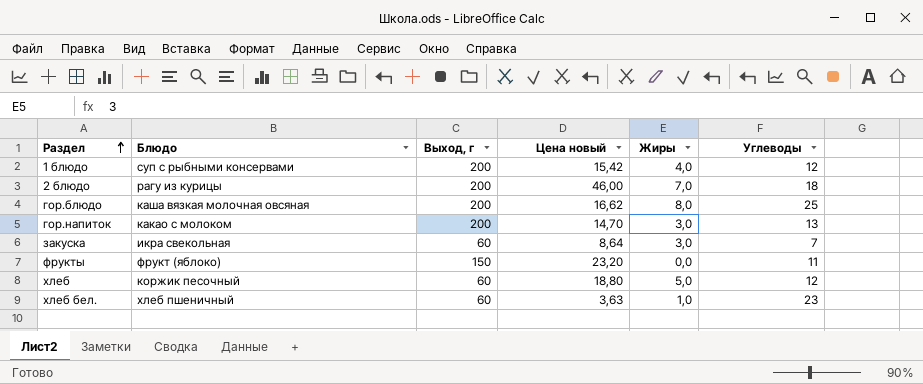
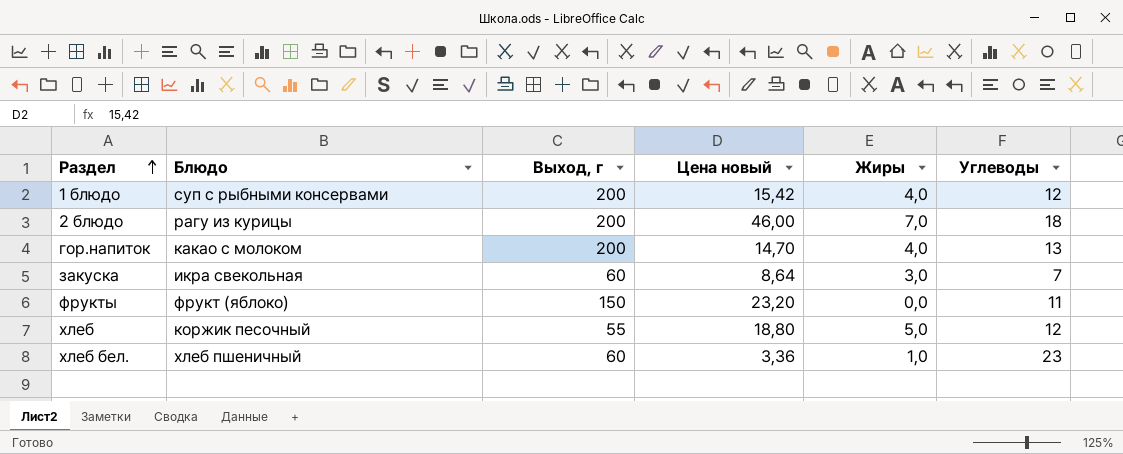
row гор.блюдо: каша вязкая молочная овсяная | 200 | 16,62 | 8,0 | 25 -> none
гор.напиток | Жиры: 3,0 -> 4,0
хлеб | Выход, г: 60 -> 55
хлеб бел. | Цена новый: 3,63 -> 3,36

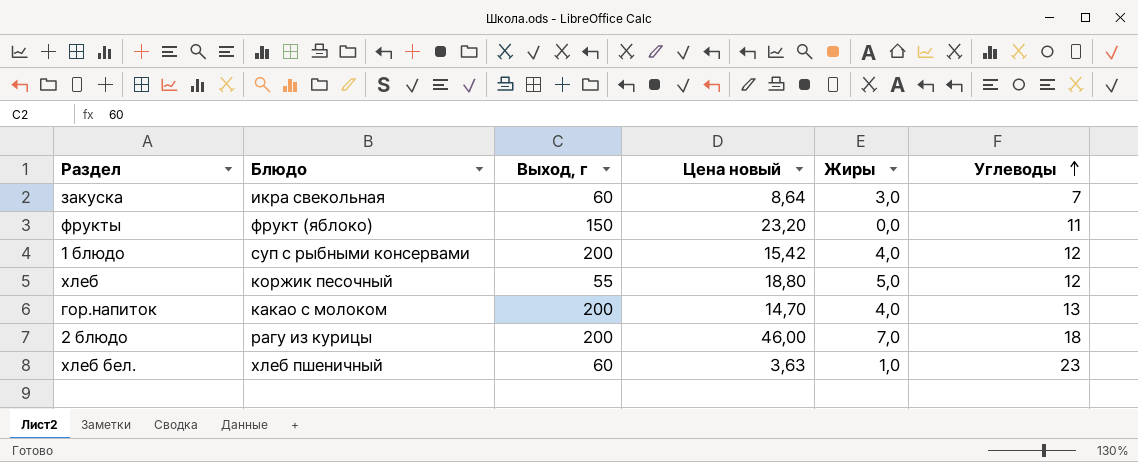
row order: Раздел ascending -> Углеводы ascending
хлеб бел. | Цена новый: 3,36 -> 3,63

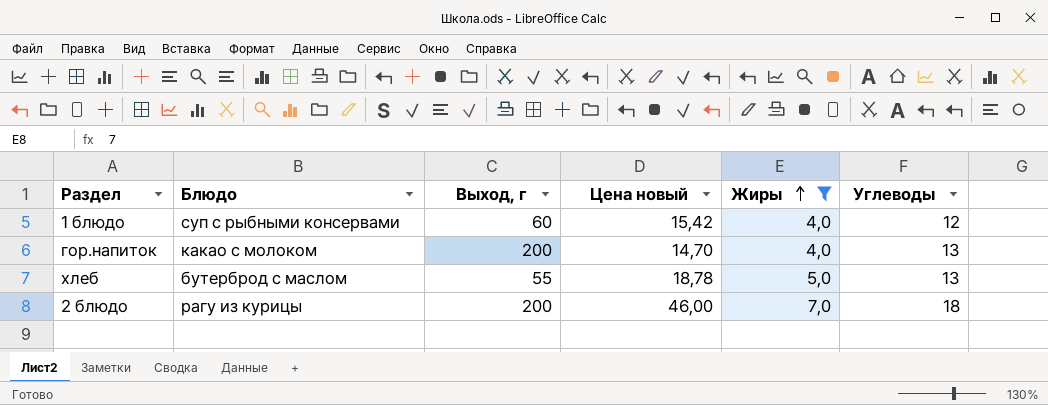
filter: none -> Жиры >= 4,0
row order: Углеводы ascending -> Жиры ascending
1 блюдо | Выход, г: 200 -> 60
хлеб | Блюдо: коржик песочный -> бутерброд с маслом
хлеб | Цена новый: 18,80 -> 18,78
хлеб | Углеводы: 12 -> 13

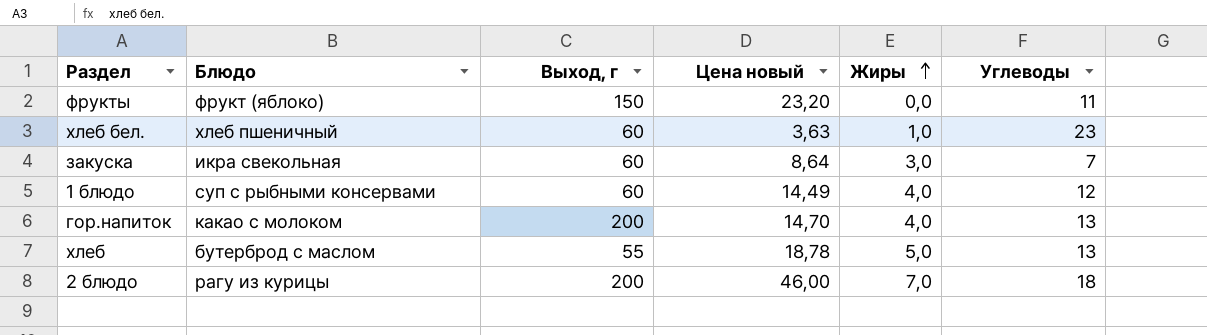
filter: Жиры >= 4,0 -> none
1 блюдо | Цена новый: 15,42 -> 14,49

